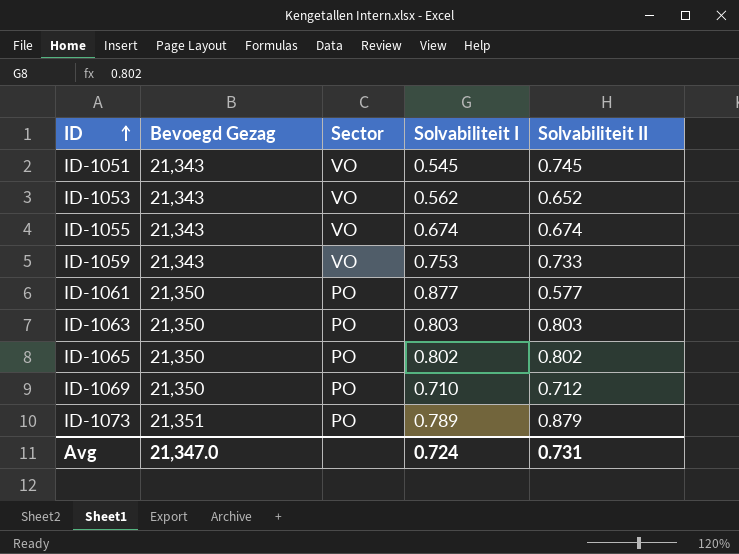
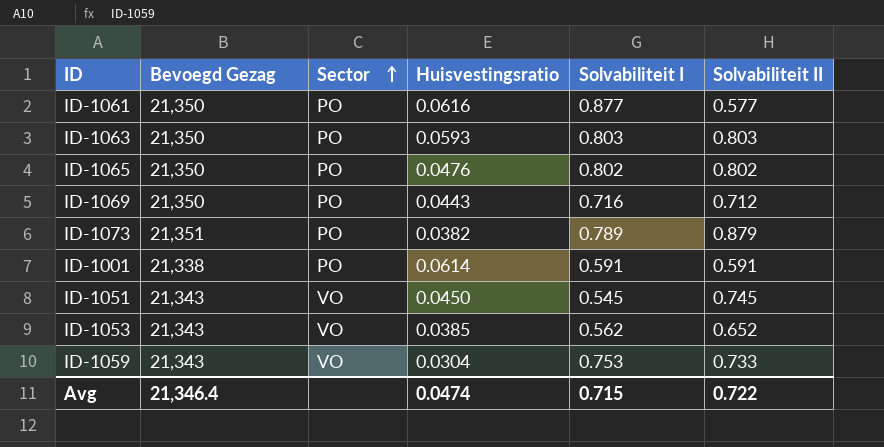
row order: ID ascending -> Sector ascending
column Huisvestingsratio | position: none -> 4
row ID-1055: 21,343 | VO | 0.674 | 0.674 -> none
ID-1069 | Solvabiliteit I: 0.710 -> 0.716
row ID-1001: none -> 21,338 | PO | 0.0614 | 0.591 | 0.591
Avg | Bevoegd Gezag: 21,347.0 -> 21,346.4
Avg | Solvabiliteit I: 0.724 -> 0.715
Avg | Solvabiliteit II: 0.731 -> 0.722

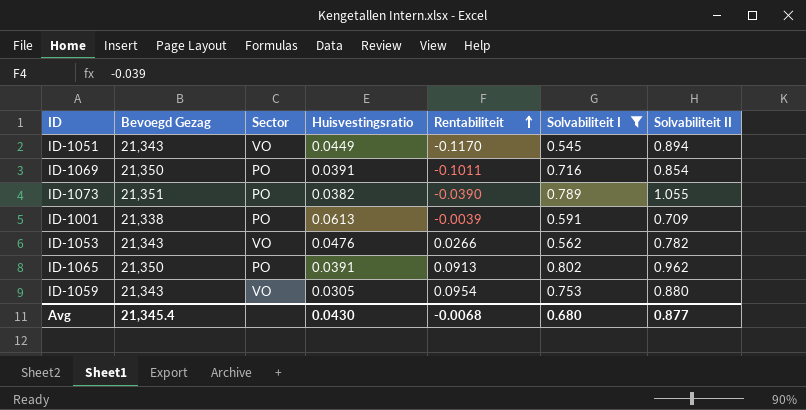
filter: none -> Solvabiliteit I <= 0.802
row order: Sector ascending -> Rentabiliteit ascending
column Rentabiliteit | position: none -> 5
ID-1051 | Huisvestingsratio: 0.0450 -> 0.0449
ID-1051 | Solvabiliteit II: 0.745 -> 0.894
ID-1069 | Huisvestingsratio: 0.0443 -> 0.0391
ID-1069 | Solvabiliteit II: 0.712 -> 0.854
ID-1073 | Solvabiliteit II: 0.879 -> 1.055
ID-1001 | Huisvestingsratio: 0.0614 -> 0.0613
ID-1001 | Solvabiliteit II: 0.591 -> 0.709
ID-1053 | Huisvestingsratio: 0.0385 -> 0.0476
ID-1053 | Solvabiliteit II: 0.652 -> 0.782
ID-1065 | Huisvestingsratio: 0.0476 -> 0.0391
ID-1065 | Solvabiliteit II: 0.802 -> 0.962
ID-1059 | Huisvestingsratio: 0.0304 -> 0.0305
ID-1059 | Solvabiliteit II: 0.733 -> 0.880
Avg | Bevoegd Gezag: 21,346.4 -> 21,345.4
Avg | Huisvestingsratio: 0.0474 -> 0.0430
Avg | Solvabiliteit I: 0.715 -> 0.680
Avg | Solvabiliteit II: 0.722 -> 0.877

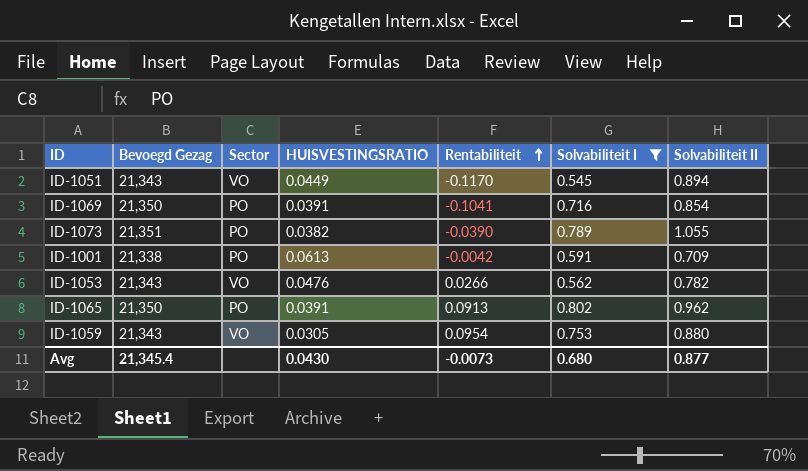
column name: Huisvestingsratio -> HUISVESTINGSRATIO
ID-1069 | Rentabiliteit: -0.1011 -> -0.1041
ID-1001 | Rentabiliteit: -0.0039 -> -0.0042
Avg | Rentabiliteit: -0.0068 -> -0.0073

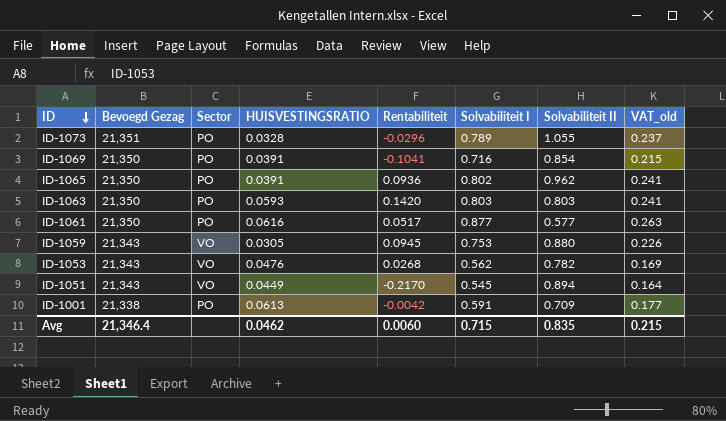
filter: Solvabiliteit I <= 0.802 -> none
row order: Rentabiliteit ascending -> ID descending
column VAT_old | formula: none -> [Solvabiliteit I] * 0.3
ID-1073 | HUISVESTINGSRATIO: 0.0382 -> 0.0328
ID-1073 | Rentabiliteit: -0.0390 -> -0.0296
ID-1065 | Rentabiliteit: 0.0913 -> 0.0936
ID-1059 | Rentabiliteit: 0.0954 -> 0.0945
ID-1053 | Rentabiliteit: 0.0266 -> 0.0268
ID-1051 | Rentabiliteit: -0.1170 -> -0.2170
Avg | Bevoegd Gezag: 21,345.4 -> 21,346.4
Avg | HUISVESTINGSRATIO: 0.0430 -> 0.0462
Avg | Rentabiliteit: -0.0073 -> 0.0060
Avg | Solvabiliteit I: 0.680 -> 0.715
Avg | Solvabiliteit II: 0.877 -> 0.835

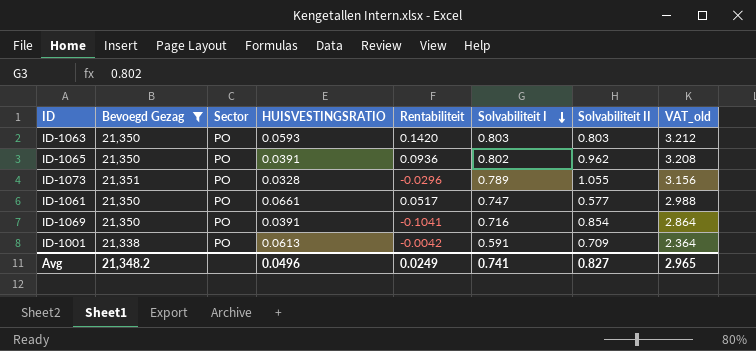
filter: none -> Bevoegd Gezag != 21,343
row order: ID descending -> Solvabiliteit I descending
column VAT_old | formula: [Solvabiliteit I] * 0.3 -> [Solvabiliteit I] * 4
ID-1061 | HUISVESTINGSRATIO: 0.0616 -> 0.0661
ID-1061 | Solvabiliteit I: 0.877 -> 0.747
Avg | Bevoegd Gezag: 21,346.4 -> 21,348.2
Avg | HUISVESTINGSRATIO: 0.0462 -> 0.0496
Avg | Rentabiliteit: 0.0060 -> 0.0249
Avg | Solvabiliteit I: 0.715 -> 0.741
Avg | Solvabiliteit II: 0.835 -> 0.827
Avg | VAT_old: 0.215 -> 2.965

